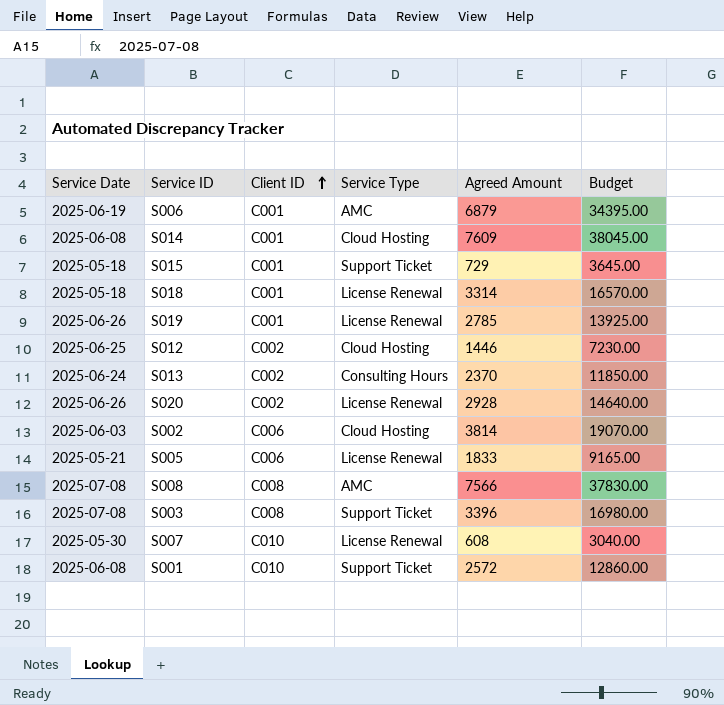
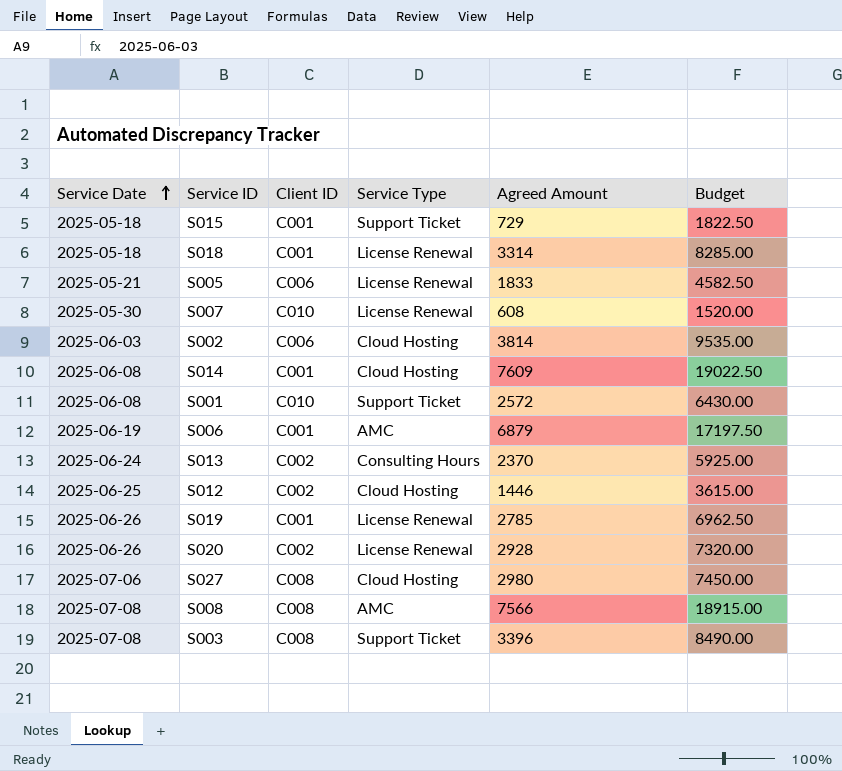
row order: Client ID ascending -> Service Date ascending
column Budget | formula: [Agreed Amount] * 5 -> [Agreed Amount] * 2.5
row S027: none -> 2025-07-06 | C008 | Cloud Hosting | 2980 | 7450.00

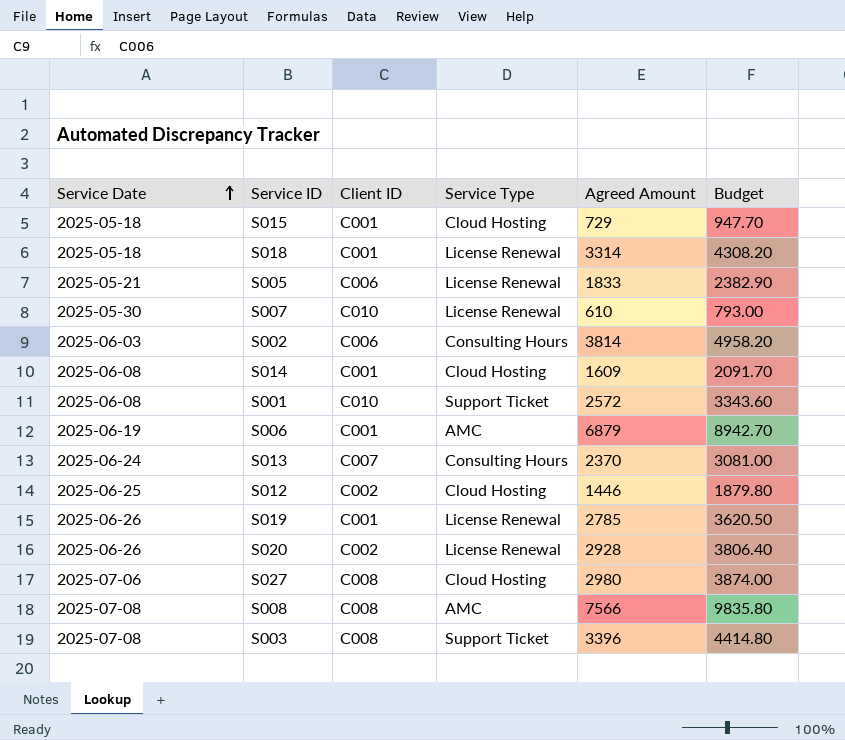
column Budget | formula: [Agreed Amount] * 2.5 -> [Agreed Amount] * 1.3
S015 | Service Type: Support Ticket -> Cloud Hosting
S007 | Agreed Amount: 608 -> 610
S002 | Service Type: Cloud Hosting -> Consulting Hours
S014 | Agreed Amount: 7609 -> 1609
S013 | Client ID: C002 -> C007

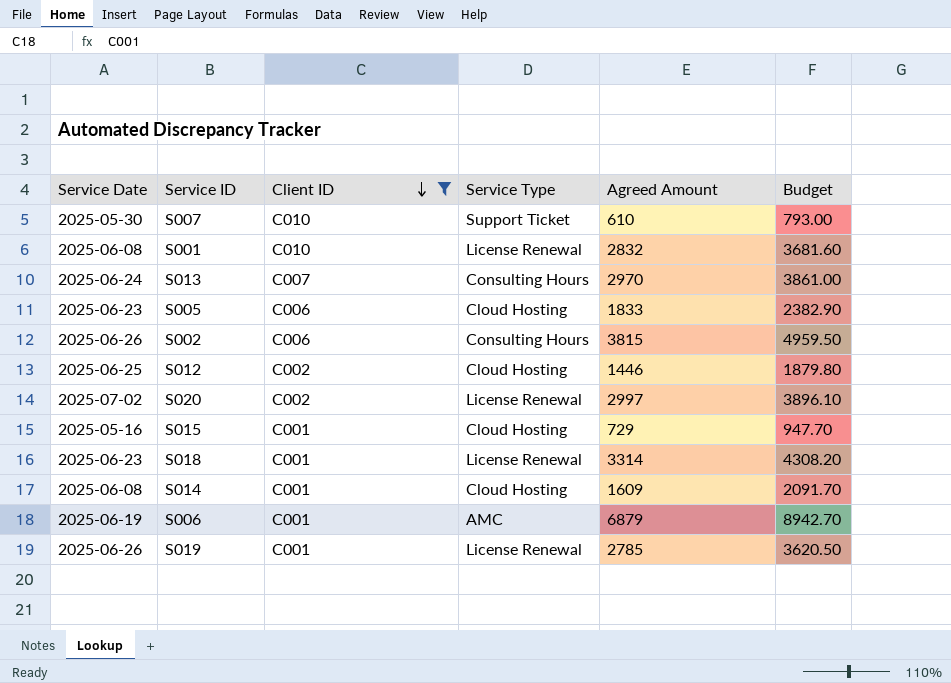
filter: none -> Client ID != C008
row order: Service Date ascending -> Client ID descending
S007 | Service Type: License Renewal -> Support Ticket
S001 | Service Type: Support Ticket -> License Renewal
S001 | Agreed Amount: 2572 -> 2832
S001 | Budget: 3343.60 -> 3681.60
S013 | Agreed Amount: 2370 -> 2970
S013 | Budget: 3081.00 -> 3861.00
S005 | Service Date: 2025-05-21 -> 2025-06-23
S005 | Service Type: License Renewal -> Cloud Hosting
S002 | Service Date: 2025-06-03 -> 2025-06-26
S002 | Agreed Amount: 3814 -> 3815
S002 | Budget: 4958.20 -> 4959.50
S020 | Service Date: 2025-06-26 -> 2025-07-02
S020 | Agreed Amount: 2928 -> 2997
S020 | Budget: 3806.40 -> 3896.10
S015 | Service Date: 2025-05-18 -> 2025-05-16
S018 | Service Date: 2025-05-18 -> 2025-06-23

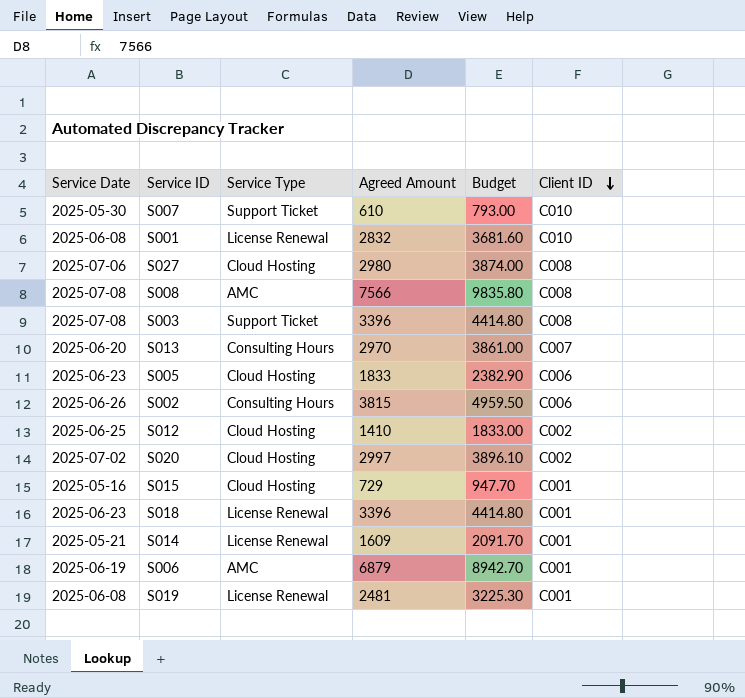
filter: Client ID != C008 -> none
column Client ID | position: 3 -> 6
S013 | Service Date: 2025-06-24 -> 2025-06-20
S012 | Agreed Amount: 1446 -> 1410
S012 | Budget: 1879.80 -> 1833.00
S020 | Service Type: License Renewal -> Cloud Hosting
S018 | Agreed Amount: 3314 -> 3396
S018 | Budget: 4308.20 -> 4414.80
S014 | Service Date: 2025-06-08 -> 2025-05-21
S014 | Service Type: Cloud Hosting -> License Renewal
S019 | Service Date: 2025-06-26 -> 2025-06-08
S019 | Agreed Amount: 2785 -> 2481
S019 | Budget: 3620.50 -> 3225.30

